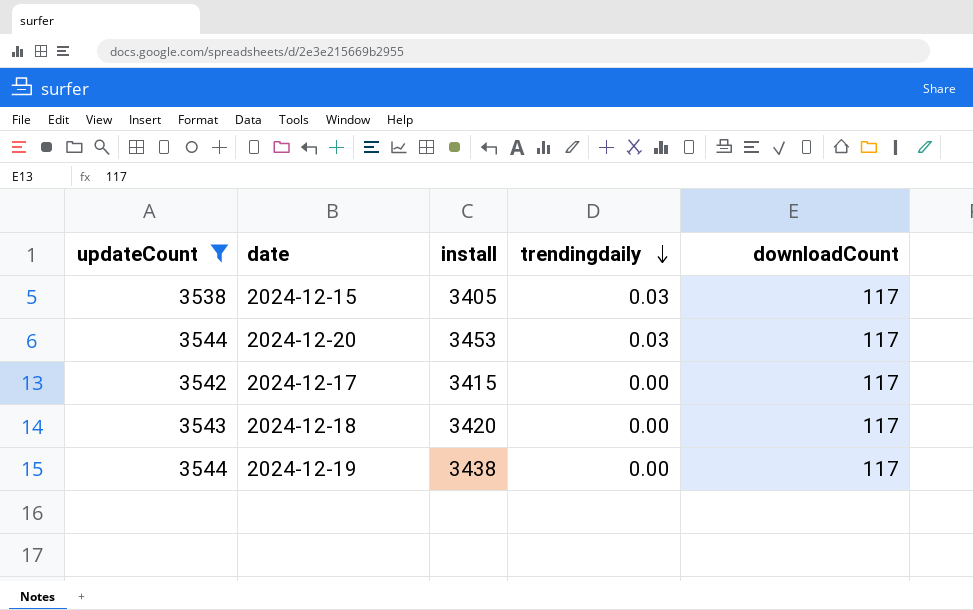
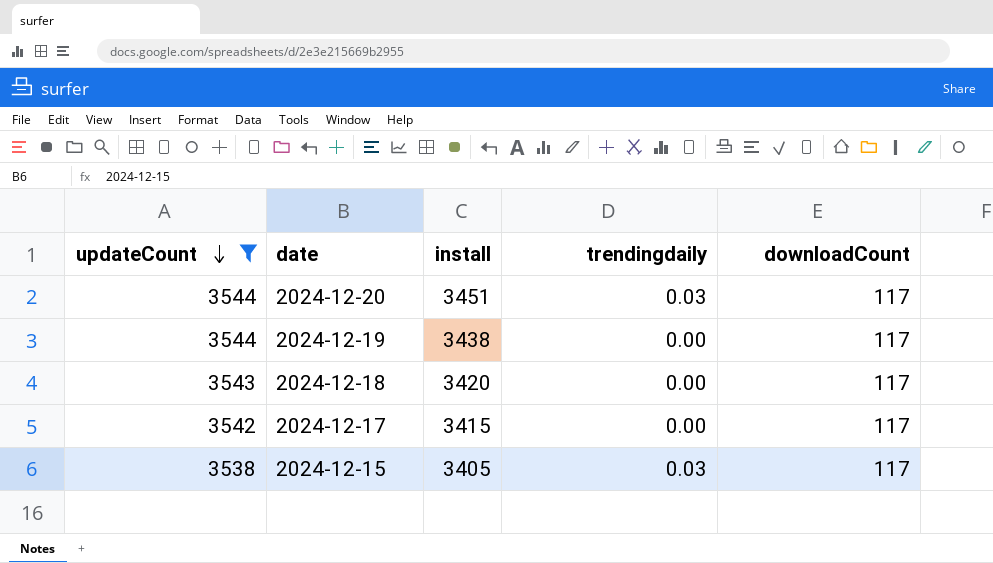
row order: trendingdaily descending -> updateCount descending
2024-12-20 | install: 3453 -> 3451

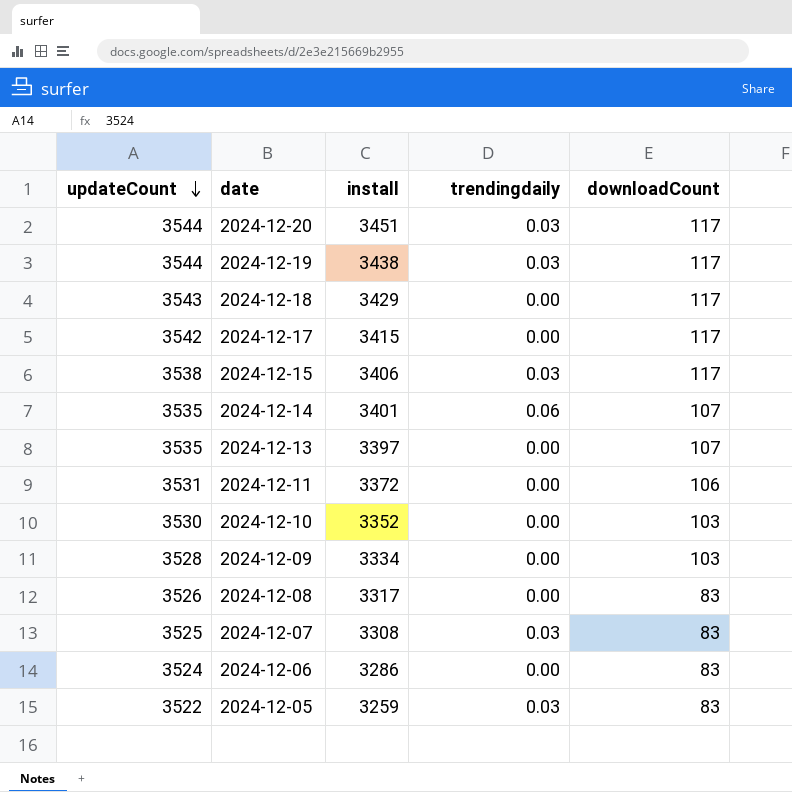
filter: updateCount >= 3538 -> none
2024-12-19 | trendingdaily: 0.00 -> 0.03
2024-12-18 | install: 3420 -> 3429
2024-12-15 | install: 3405 -> 3406

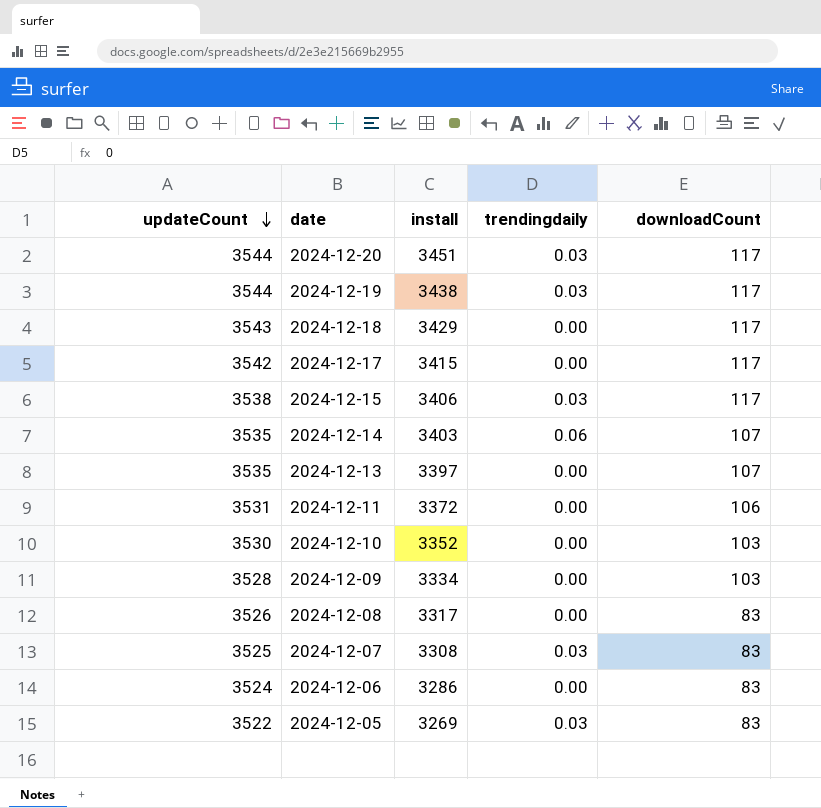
2024-12-14 | install: 3401 -> 3403
2024-12-05 | install: 3259 -> 3269

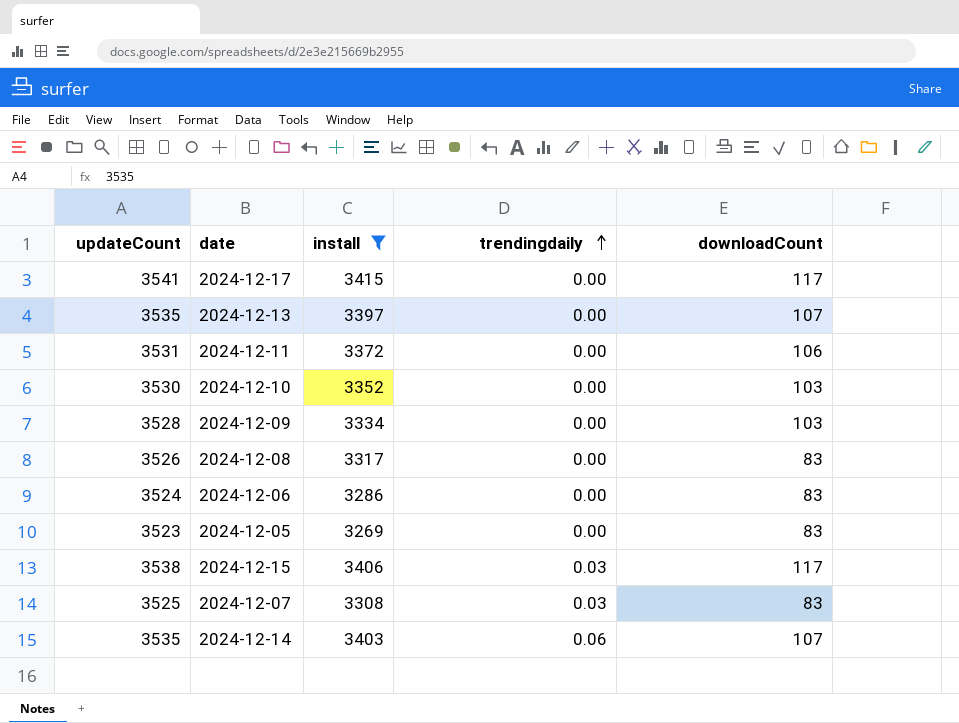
filter: none -> install <= 3415
row order: updateCount descending -> trendingdaily ascending
2024-12-17 | updateCount: 3542 -> 3541
2024-12-05 | updateCount: 3522 -> 3523
2024-12-05 | trendingdaily: 0.03 -> 0.00

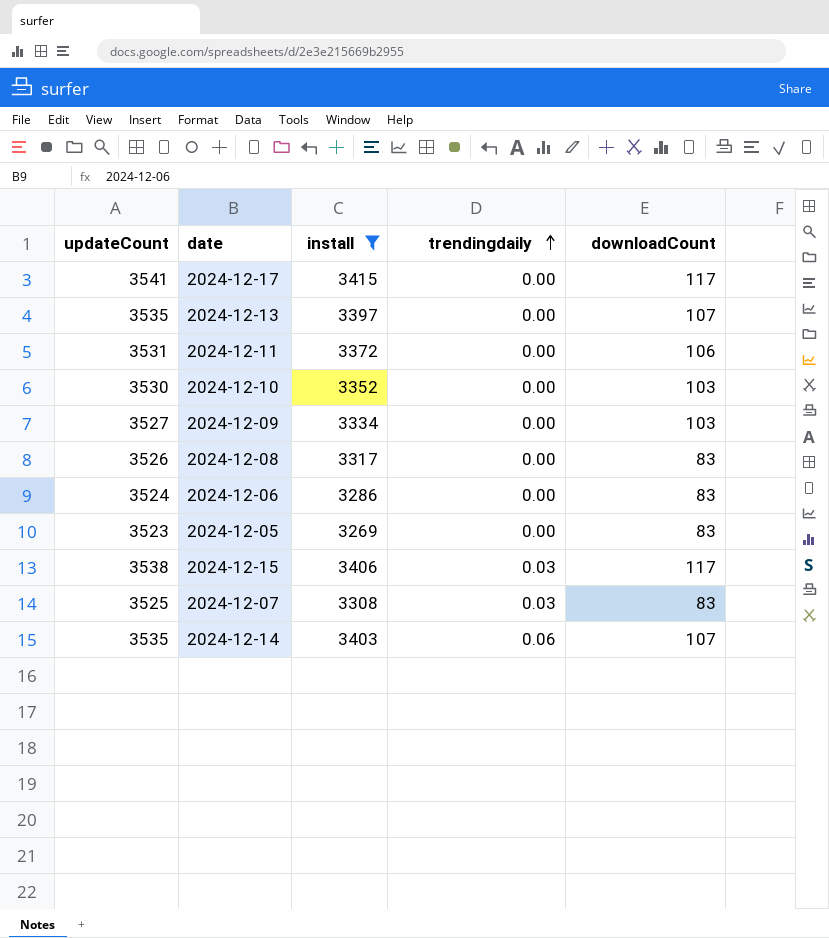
2024-12-09 | updateCount: 3528 -> 3527

